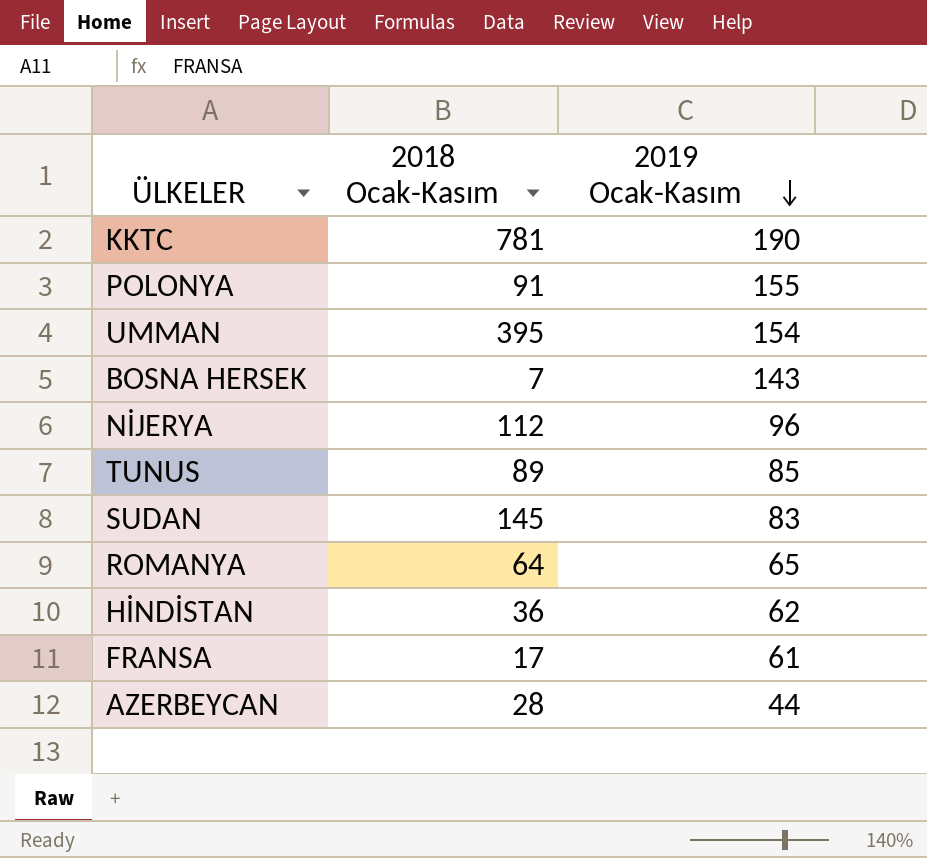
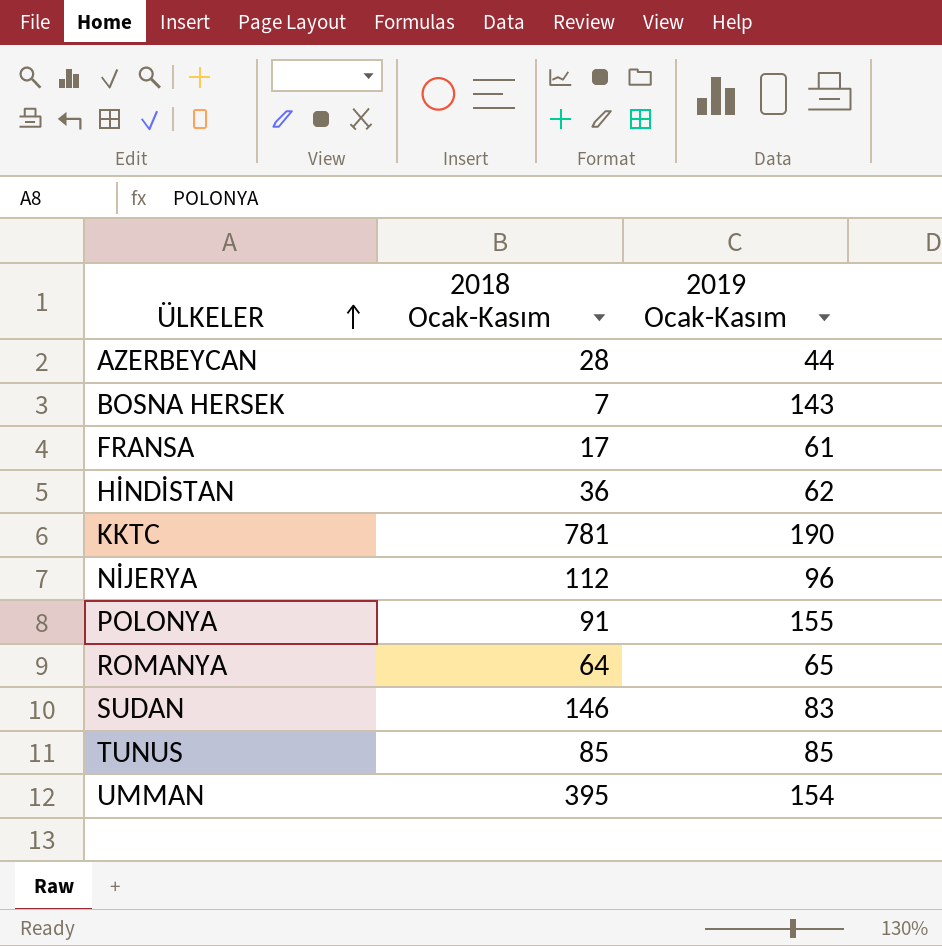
row order: 2019 Ocak-Kasım descending -> ÜLKELER ascending
SUDAN | 2018 Ocak-Kasım: 145 -> 146
TUNUS | 2018 Ocak-Kasım: 89 -> 85

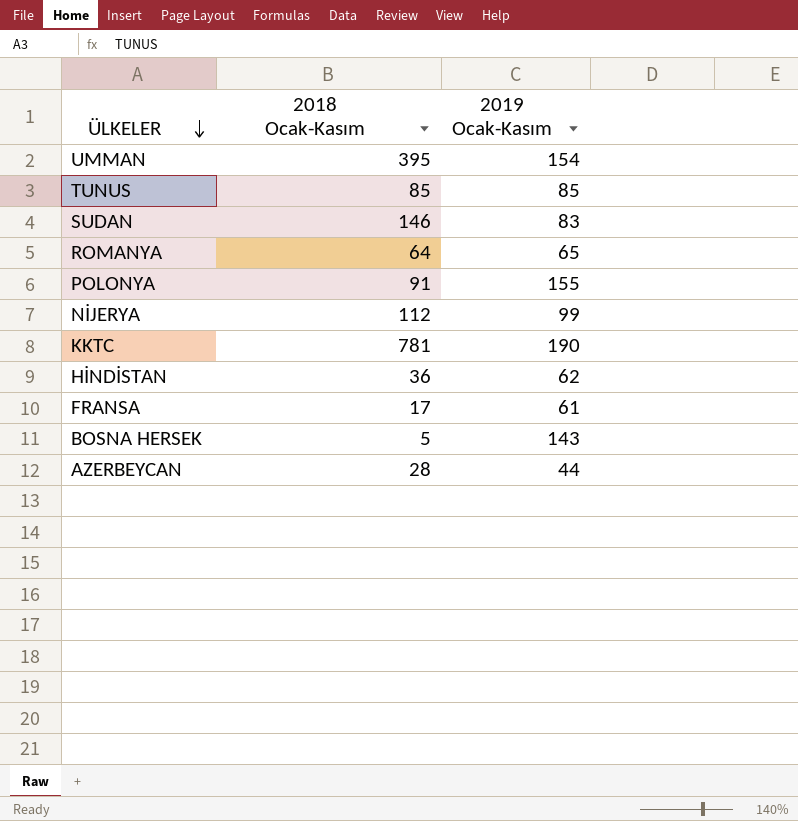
row order: ÜLKELER ascending -> ÜLKELER descending
NİJERYA | 2019 Ocak-Kasım: 96 -> 99
BOSNA HERSEK | 2018 Ocak-Kasım: 7 -> 5

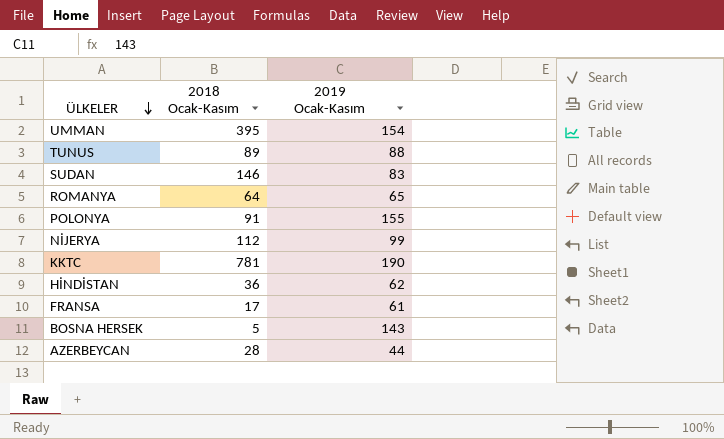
TUNUS | 2018 Ocak-Kasım: 85 -> 89
TUNUS | 2019 Ocak-Kasım: 85 -> 88

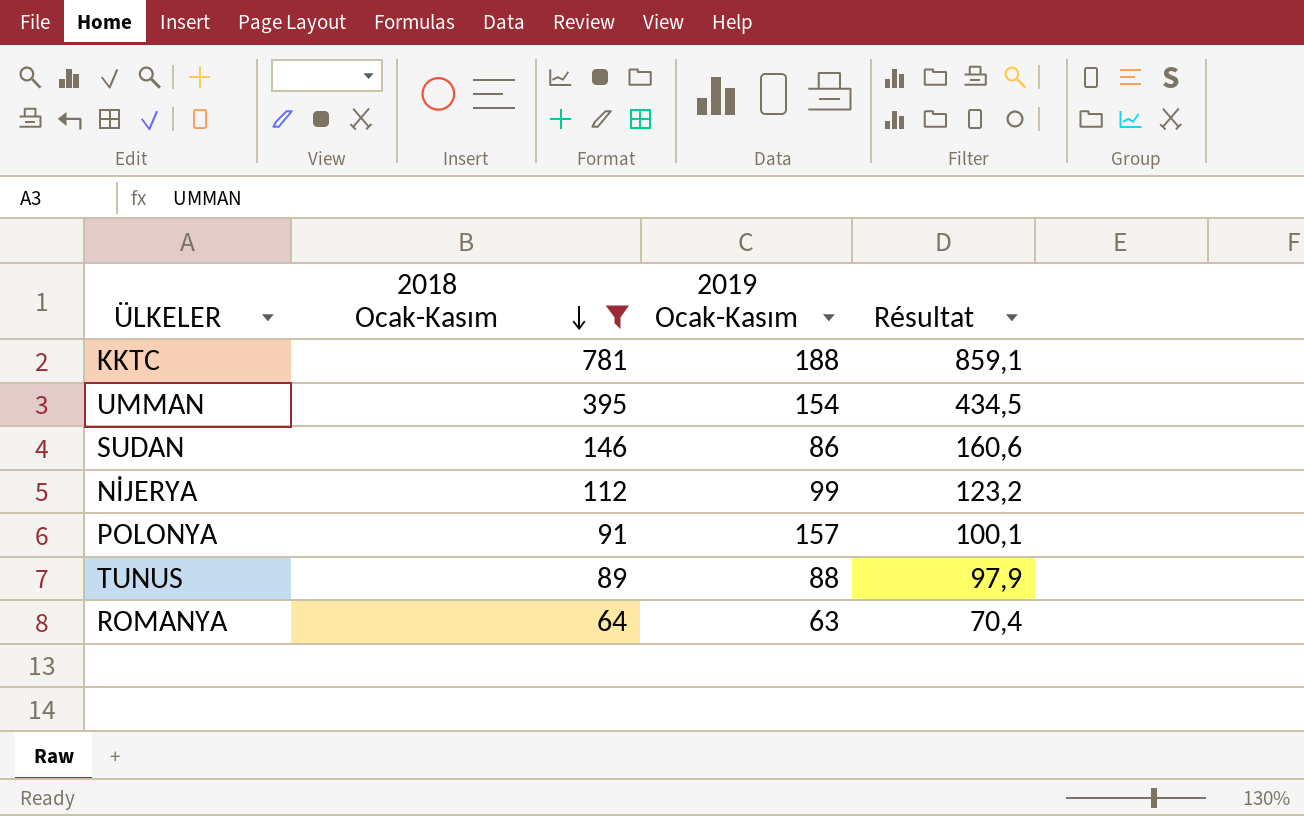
filter: none -> 2018 Ocak-Kasım >= 64
row order: ÜLKELER descending -> 2018 Ocak-Kasım descending
column Résultat | formula: none -> [2018 Ocak-Kasım] * 1,1
KKTC | 2019 Ocak-Kasım: 190 -> 188
SUDAN | 2019 Ocak-Kasım: 83 -> 86
POLONYA | 2019 Ocak-Kasım: 155 -> 157
ROMANYA | 2019 Ocak-Kasım: 65 -> 63

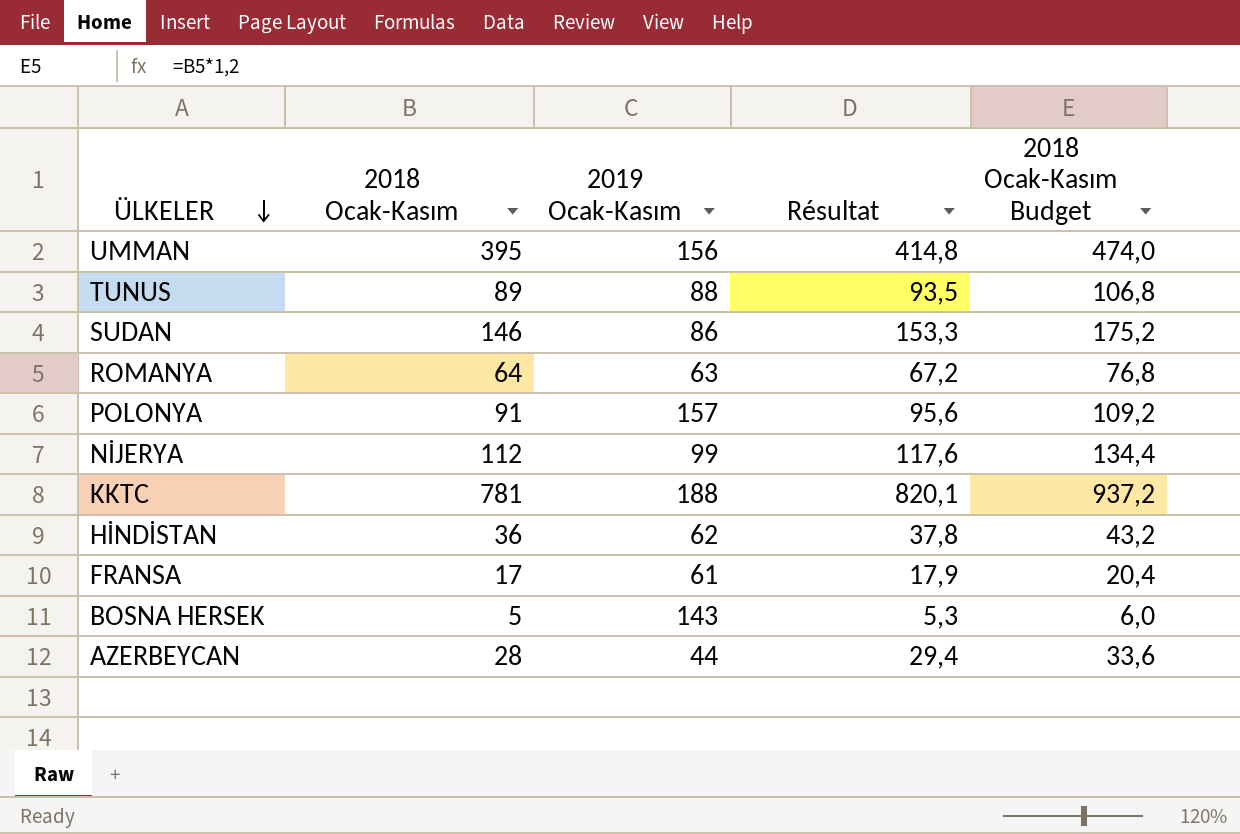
filter: 2018 Ocak-Kasım >= 64 -> none
row order: 2018 Ocak-Kasım descending -> ÜLKELER descending
column Résultat | formula: [2018 Ocak-Kasım] * 1,1 -> [2018 Ocak-Kasım] * 1,05
column 2018 Ocak-Kasım Budget | formula: none -> [2018 Ocak-Kasım] * 1,2
UMMAN | 2019 Ocak-Kasım: 154 -> 156

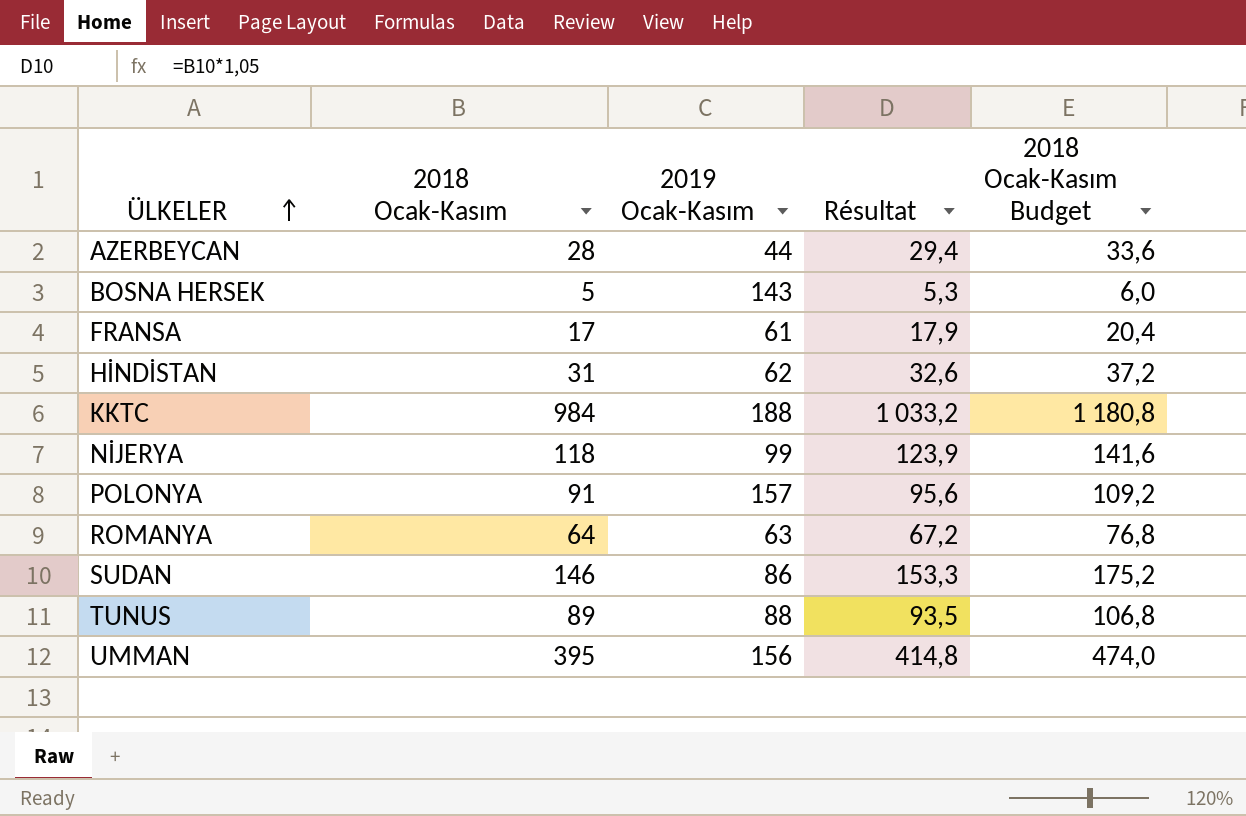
row order: ÜLKELER descending -> ÜLKELER ascending
HİNDİSTAN | 2018 Ocak-Kasım: 36 -> 31
HİNDİSTAN | Résultat: 37,8 -> 32,6
HİNDİSTAN | 2018 Ocak-Kasım Budget: 43,2 -> 37,2
KKTC | 2018 Ocak-Kasım: 781 -> 984
KKTC | Résultat: 820,1 -> 1 033,2
KKTC | 2018 Ocak-Kasım Budget: 937,2 -> 1 180,8
NİJERYA | 2018 Ocak-Kasım: 112 -> 118
NİJERYA | Résultat: 117,6 -> 123,9
NİJERYA | 2018 Ocak-Kasım Budget: 134,4 -> 141,6

